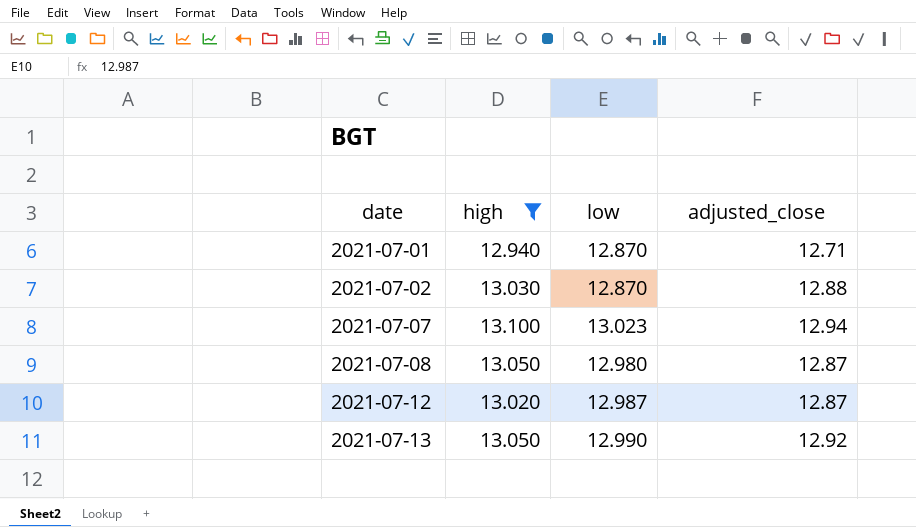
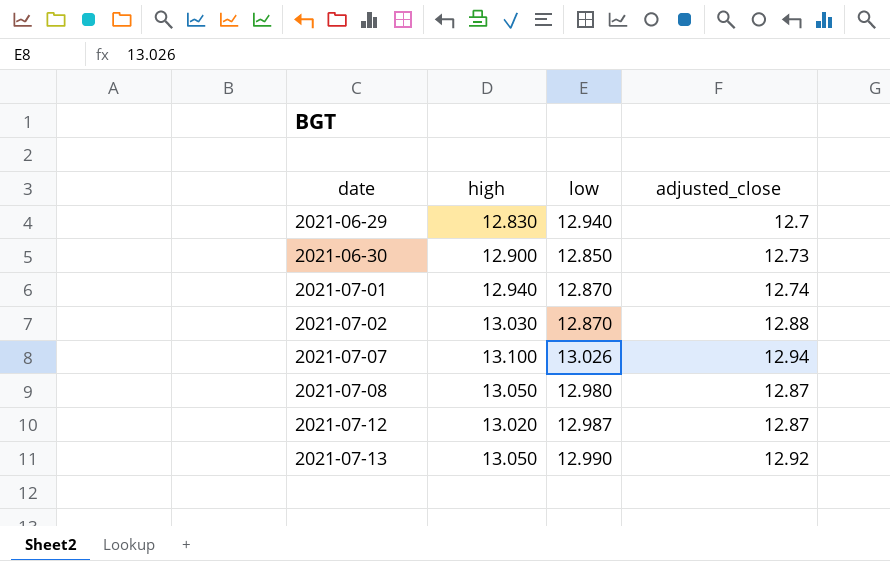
filter: high >= 12.940 -> none
2021-07-01 | adjusted_close: 12.71 -> 12.74
2021-07-07 | low: 13.023 -> 13.026

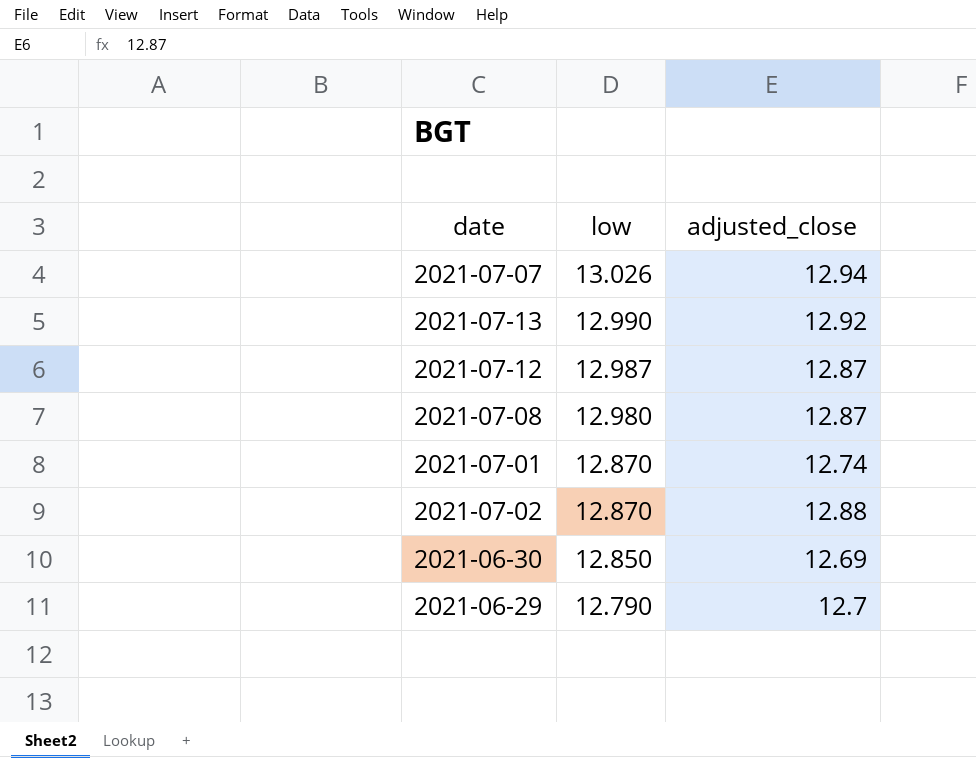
row order: date ascending -> low descending
column high | position: 2 -> none
2021-06-30 | adjusted_close: 12.73 -> 12.69
2021-06-29 | low: 12.940 -> 12.790

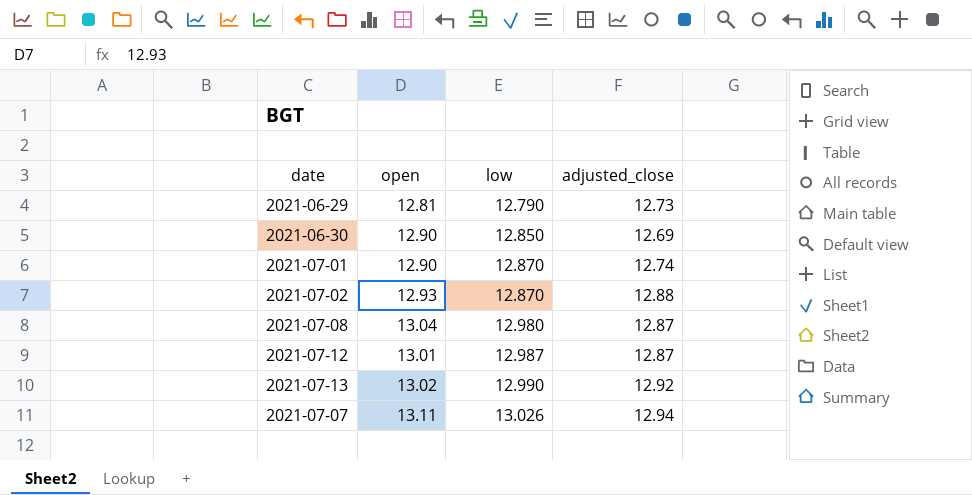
row order: low descending -> low ascending
column open | position: none -> 2
2021-06-29 | adjusted_close: 12.7 -> 12.73

